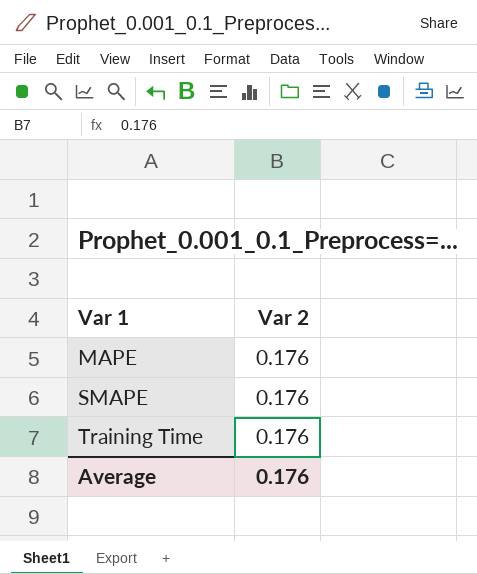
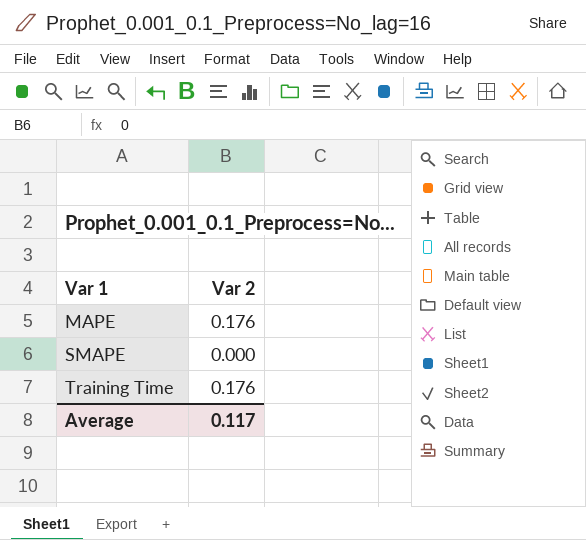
SMAPE | Var 2: 0.176 -> 0.000
Average | Var 2: 0.176 -> 0.117

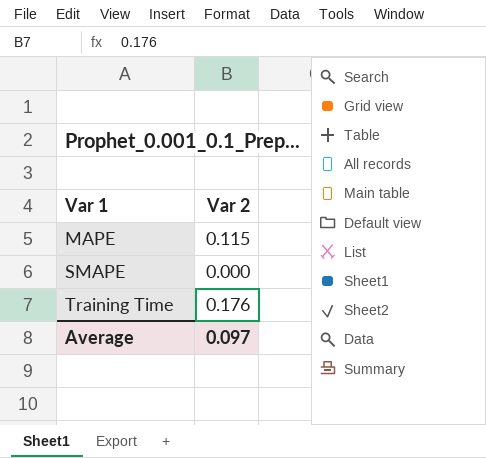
MAPE | Var 2: 0.176 -> 0.115
Average | Var 2: 0.117 -> 0.097

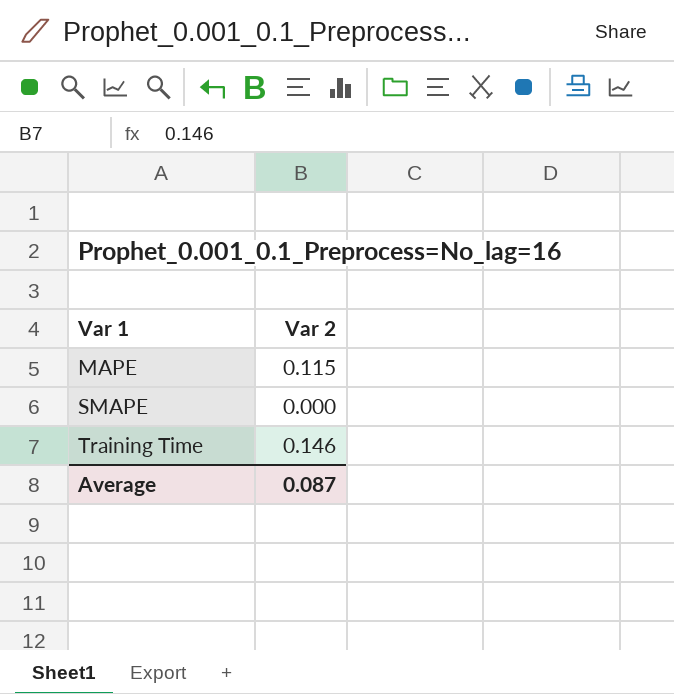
Training Time | Var 2: 0.176 -> 0.146
Average | Var 2: 0.097 -> 0.087

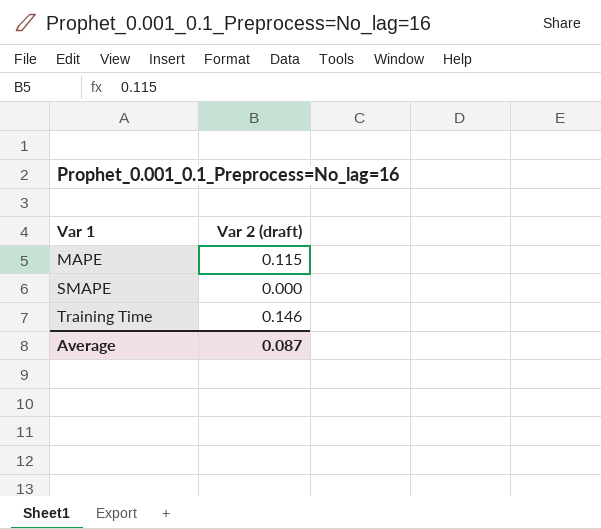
column name: Var 2 -> Var 2 (draft)

